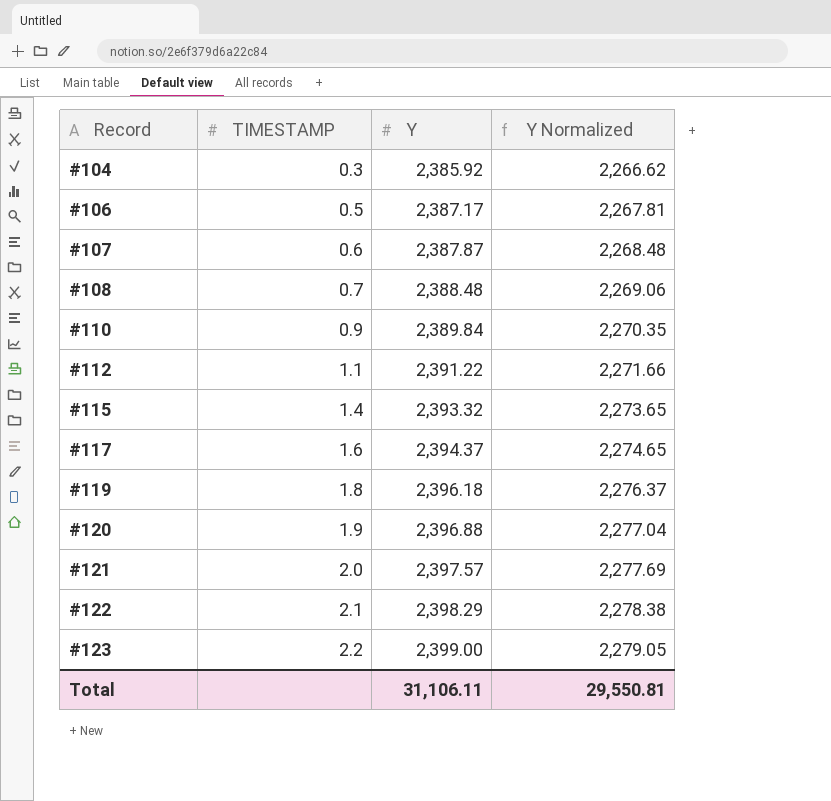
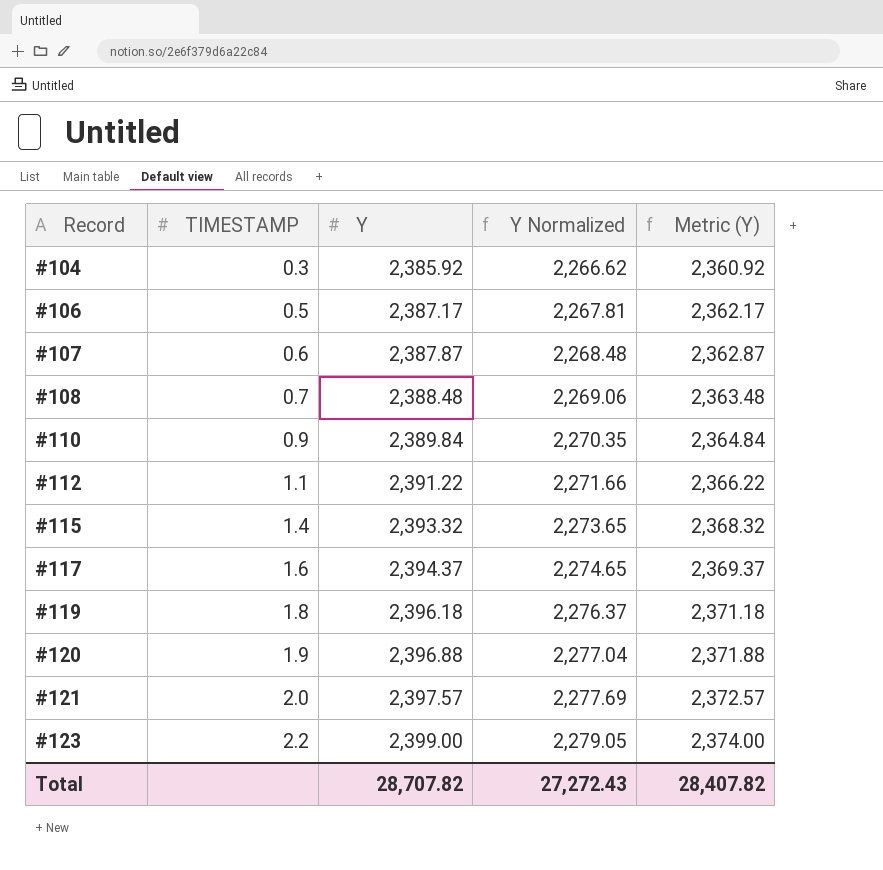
column Metric (Y) | formula: none -> [Y] - 25
row #122: 2.1 | 2,398.29 | 2,278.38 -> none
Total | Y: 31,106.11 -> 28,707.82
Total | Y Normalized: 29,550.81 -> 27,272.43

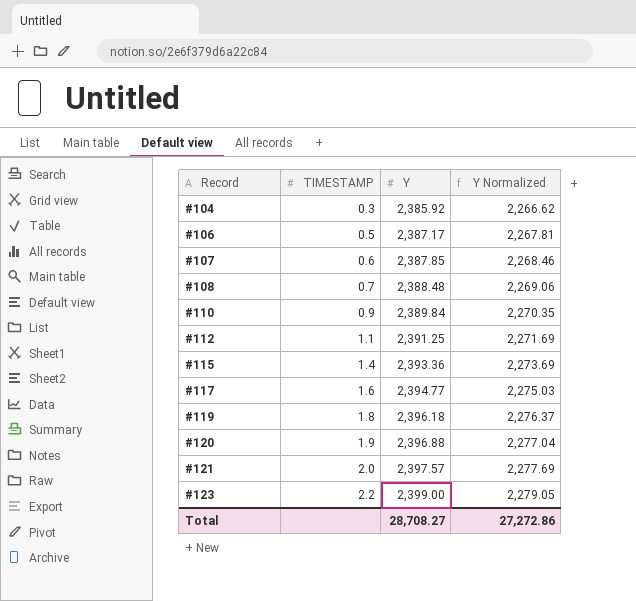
column Metric (Y) | formula: [Y] - 25 -> none
#107 | Y: 2,387.87 -> 2,387.85
#107 | Y Normalized: 2,268.48 -> 2,268.46
#112 | Y: 2,391.22 -> 2,391.25
#112 | Y Normalized: 2,271.66 -> 2,271.69
#115 | Y: 2,393.32 -> 2,393.36
#115 | Y Normalized: 2,273.65 -> 2,273.69
#117 | Y: 2,394.37 -> 2,394.77
#117 | Y Normalized: 2,274.65 -> 2,275.03
Total | Y: 28,707.82 -> 28,708.27
Total | Y Normalized: 27,272.43 -> 27,272.86

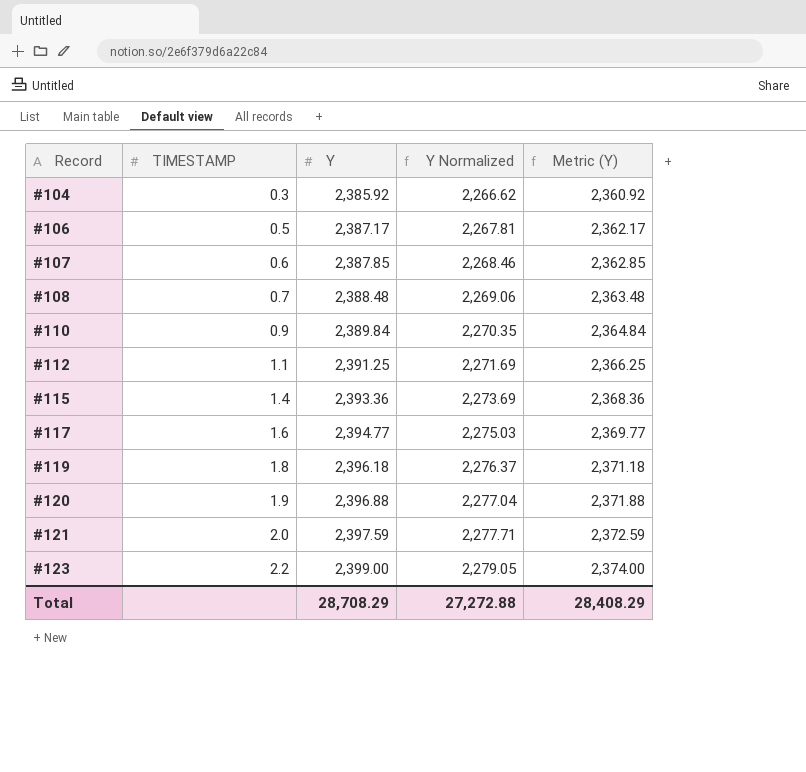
column Metric (Y) | formula: none -> [Y] - 25
#121 | Y: 2,397.57 -> 2,397.59
#121 | Y Normalized: 2,277.69 -> 2,277.71
Total | Y: 28,708.27 -> 28,708.29
Total | Y Normalized: 27,272.86 -> 27,272.88

